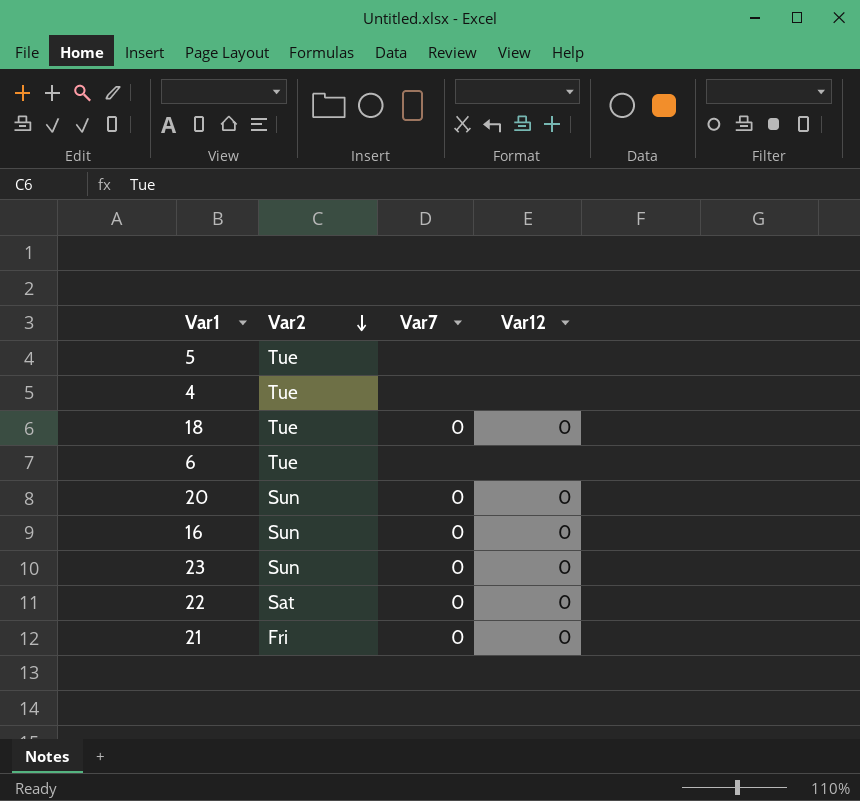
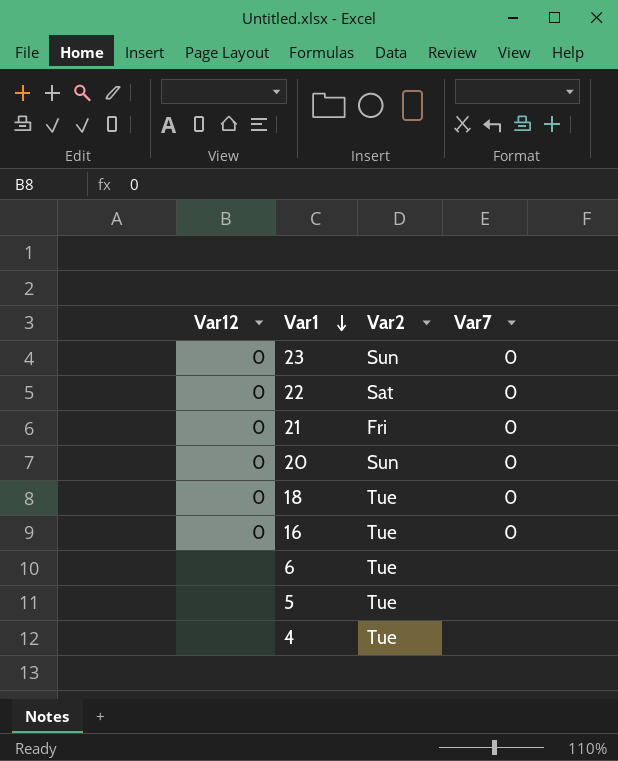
row order: Var2 descending -> Var1 descending
column Var12 | position: 4 -> 1
16 | Var2: Sun -> Tue

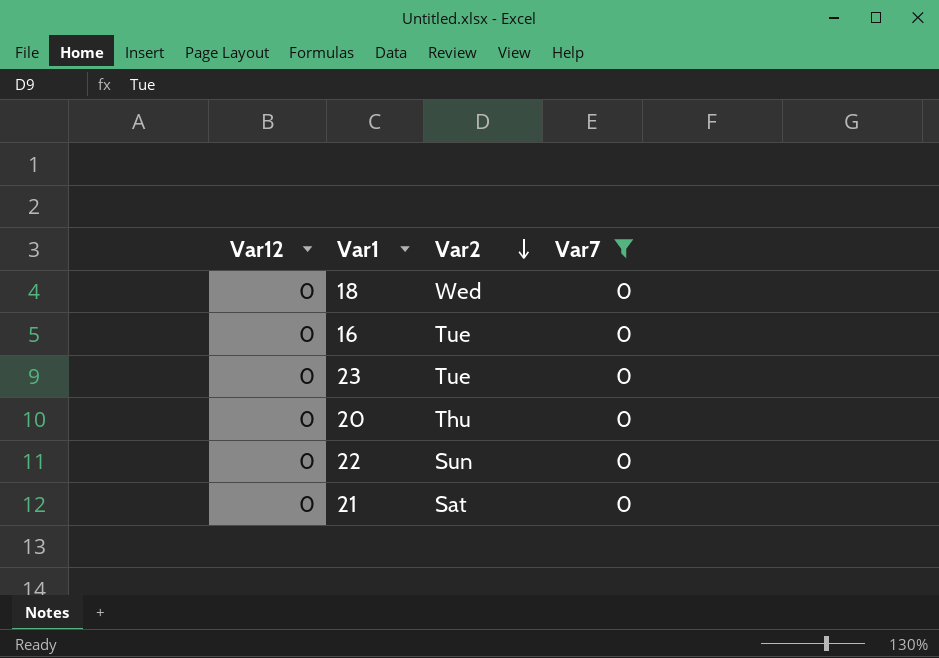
filter: none -> Var7 = 0
row order: Var1 descending -> Var2 descending
18 | Var2: Tue -> Wed
23 | Var2: Sun -> Tue
20 | Var2: Sun -> Thu
22 | Var2: Sat -> Sun
21 | Var2: Fri -> Sat

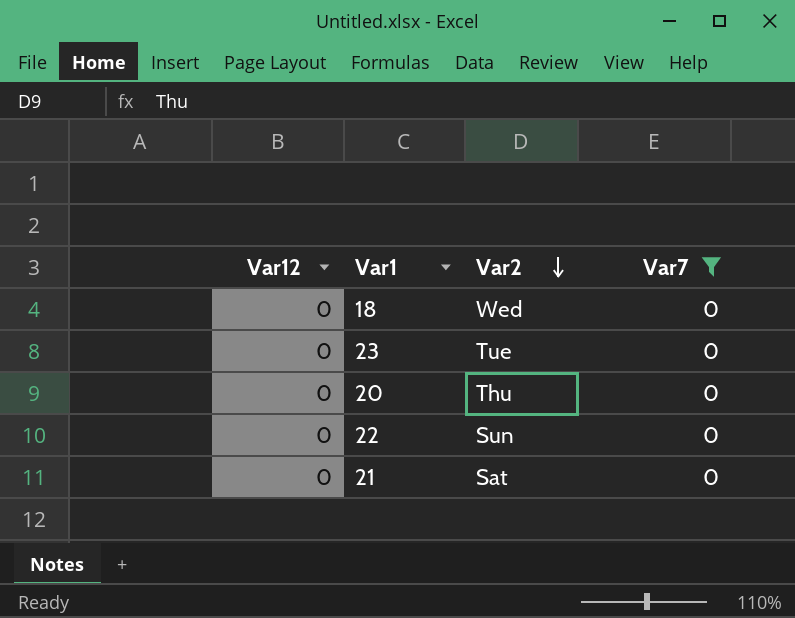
row 16: 0 | Tue | 0 -> none

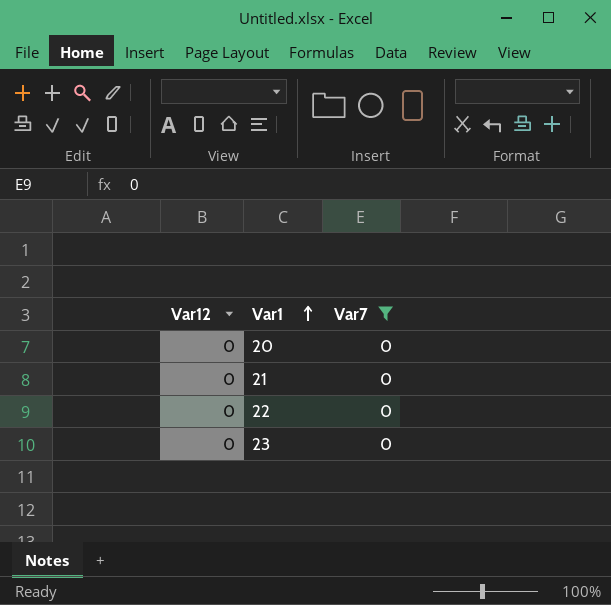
row order: Var2 descending -> Var1 ascending
column Var2 | position: 3 -> none
row 18: 0 | Wed | 0 -> none

